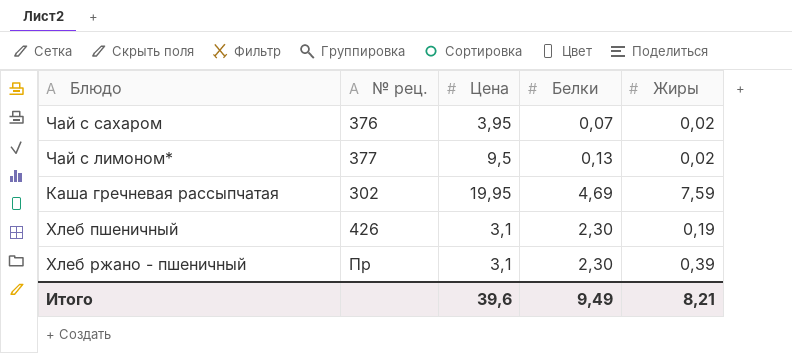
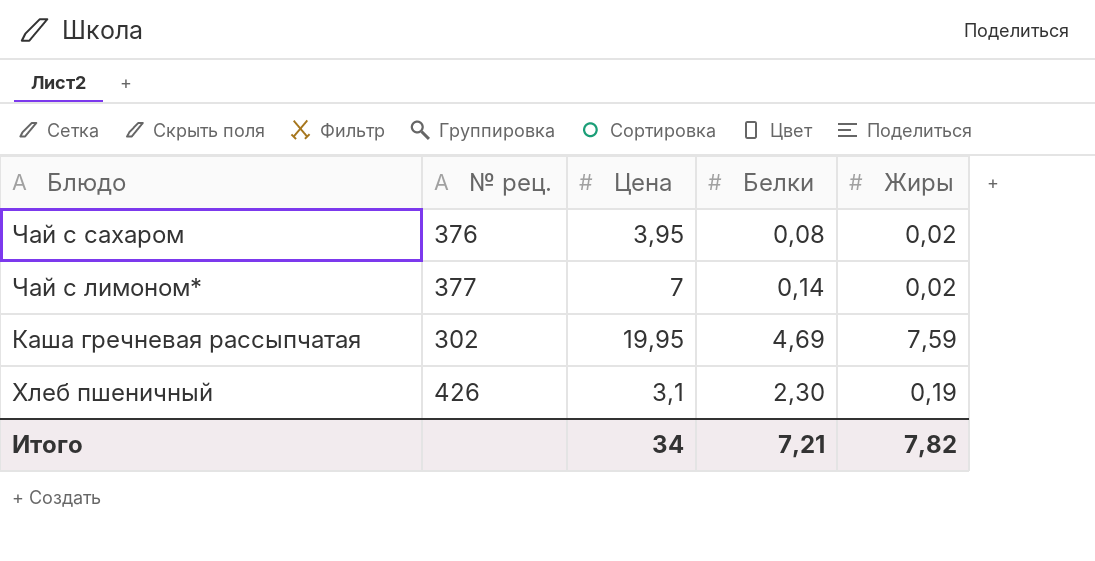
row Хлеб ржано - пшеничный: Пр | 3,1 | 2,30 | 0,39 -> none
Чай с сахаром | Белки: 0,07 -> 0,08
Чай с лимоном* | Цена: 9,5 -> 7
Чай с лимоном* | Белки: 0,13 -> 0,14
Итого | Цена: 39,6 -> 34
Итого | Белки: 9,49 -> 7,21
Итого | Жиры: 8,21 -> 7,82

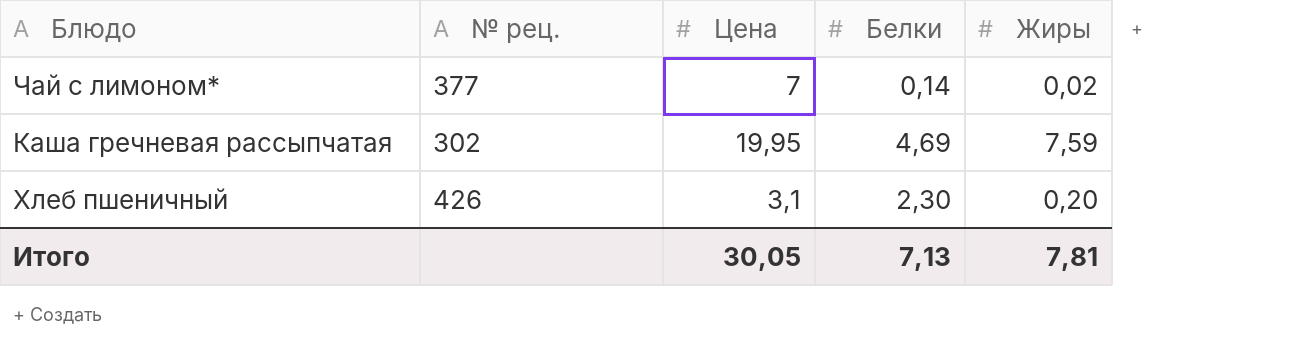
row Чай с сахаром: 376 | 3,95 | 0,08 | 0,02 -> none
Хлеб пшеничный | Жиры: 0,19 -> 0,20
Итого | Цена: 34 -> 30,05
Итого | Белки: 7,21 -> 7,13
Итого | Жиры: 7,82 -> 7,81

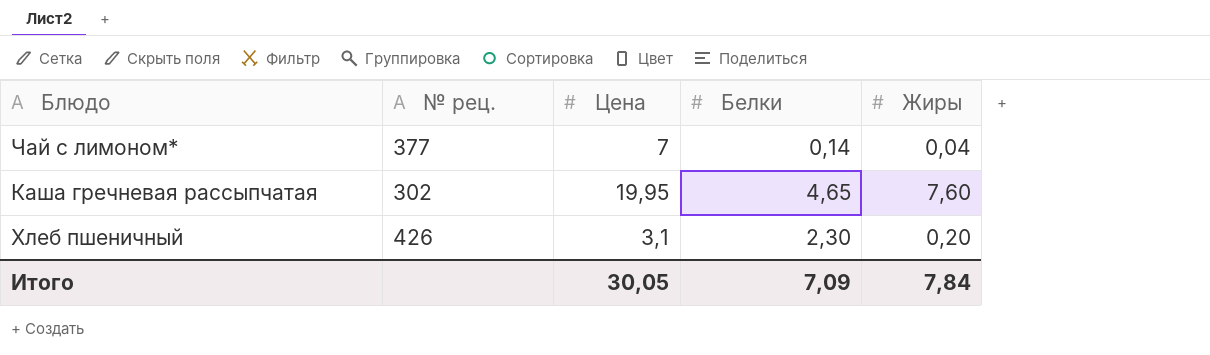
Чай с лимоном* | Жиры: 0,02 -> 0,04
Каша гречневая рассыпчатая | Белки: 4,69 -> 4,65
Каша гречневая рассыпчатая | Жиры: 7,59 -> 7,60
Итого | Белки: 7,13 -> 7,09
Итого | Жиры: 7,81 -> 7,84

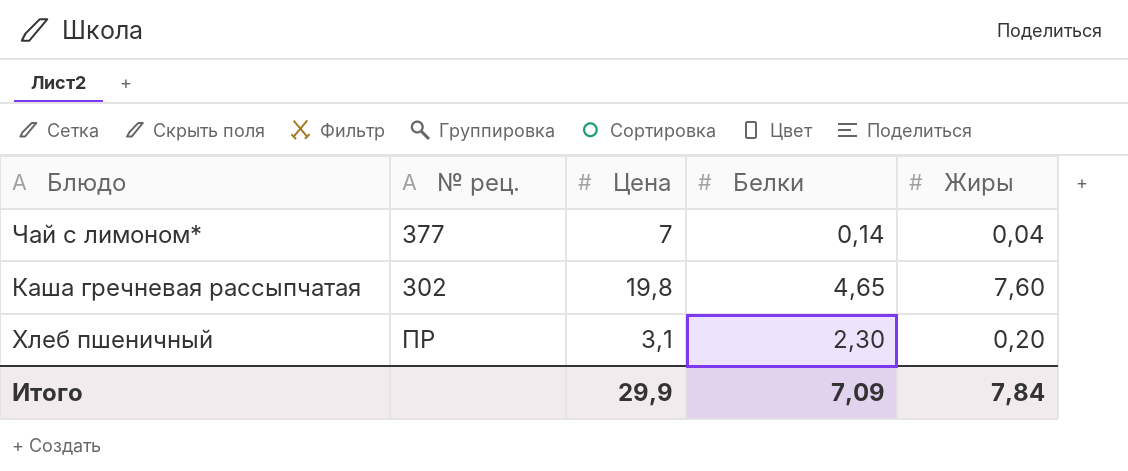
Каша гречневая рассыпчатая | Цена: 19,95 -> 19,8
Хлеб пшеничный | № рец.: 426 -> ПР
Итого | Цена: 30,05 -> 29,9

